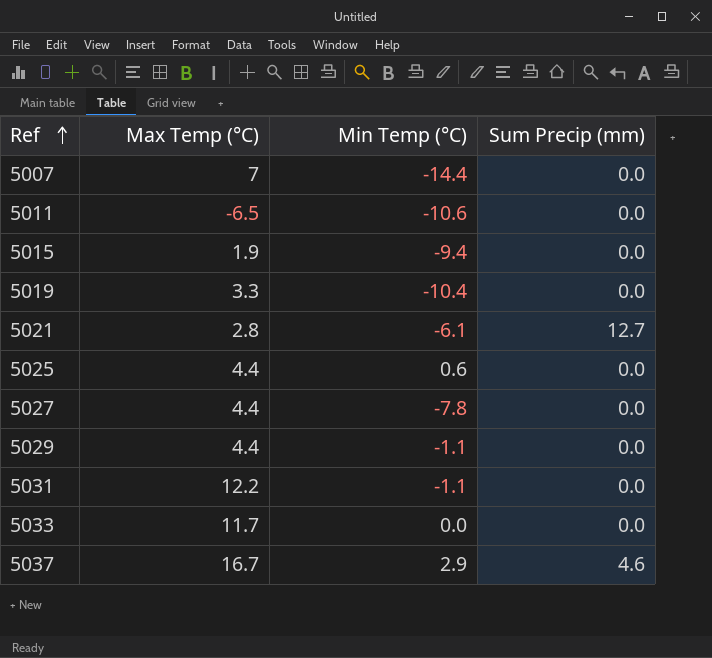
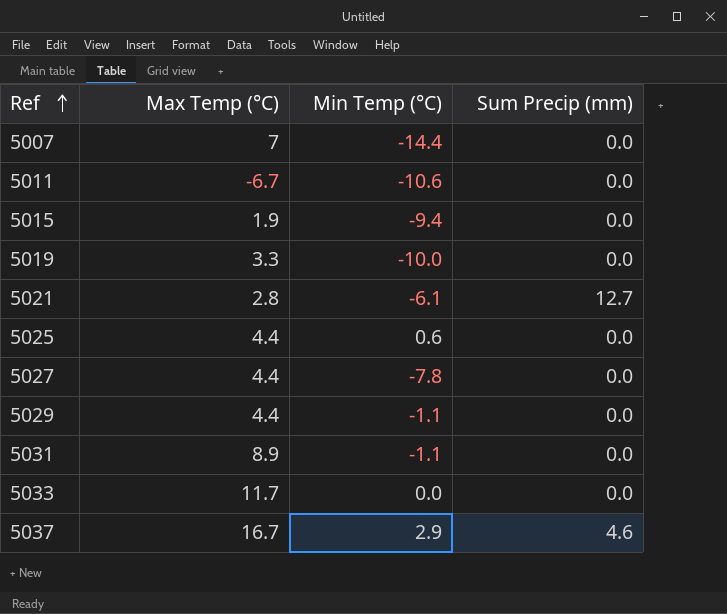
5011 | Max Temp (°C): -6.5 -> -6.7
5019 | Min Temp (°C): -10.4 -> -10.0
5031 | Max Temp (°C): 12.2 -> 8.9

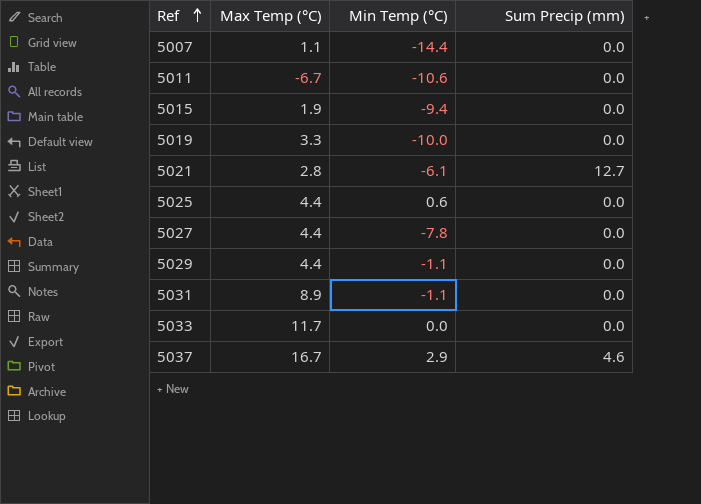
5007 | Max Temp (°C): 7 -> 1.1

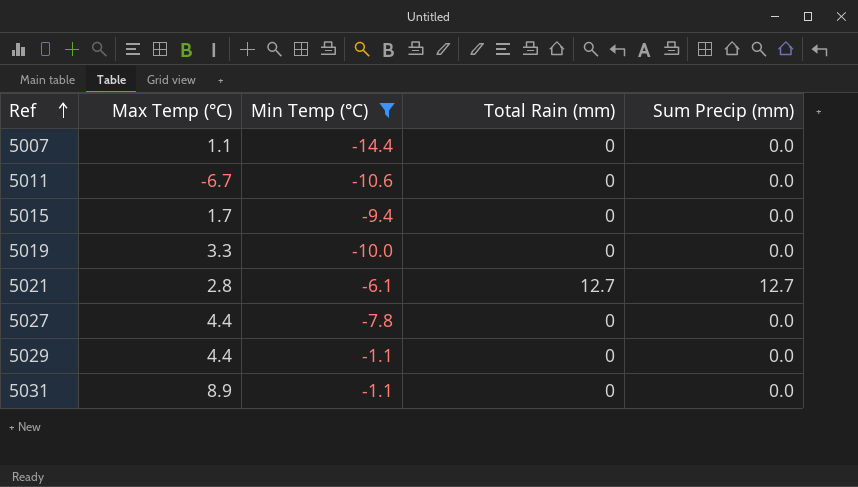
filter: none -> Min Temp (°C) <= -1.1
column Total Rain (mm) | position: none -> 4
5015 | Max Temp (°C): 1.9 -> 1.7

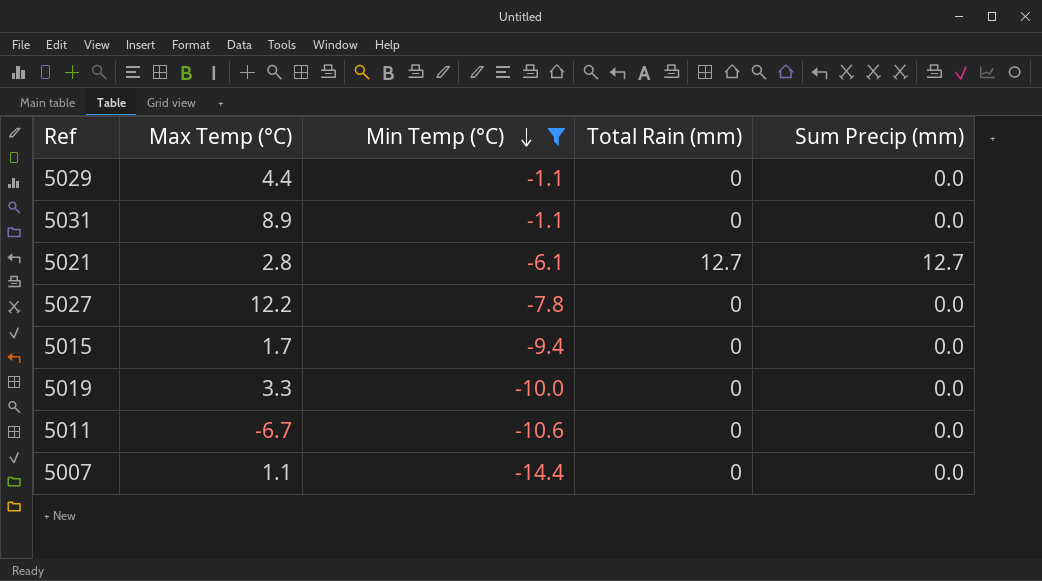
row order: Ref ascending -> Min Temp (°C) descending
5027 | Max Temp (°C): 4.4 -> 12.2

